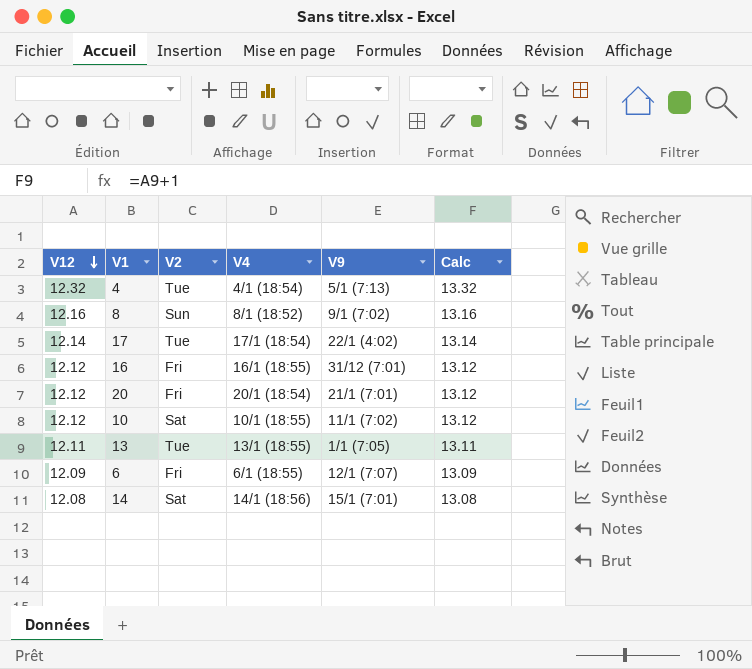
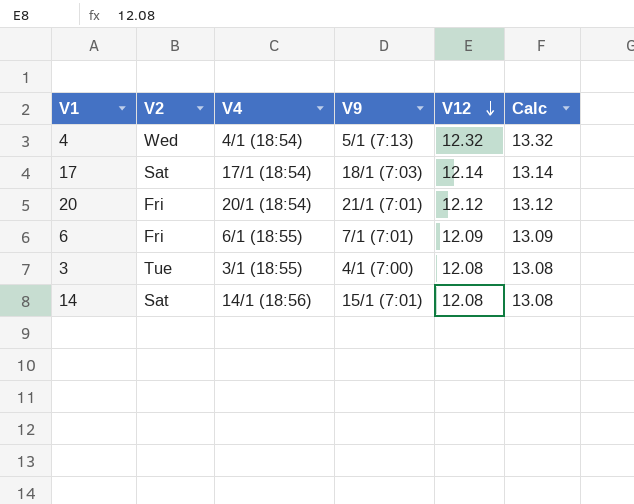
column V12 | position: 1 -> 5
row 8: 12.16 | Sun | 8/1 (18:52) | 9/1 (7:02) | 13.16 -> none
row 16: 12.12 | Fri | 16/1 (18:55) | 31/12 (7:01) | 13.12 -> none
row 10: 12.12 | Sat | 10/1 (18:55) | 11/1 (7:02) | 13.12 -> none
row 13: 12.11 | Tue | 13/1 (18:55) | 1/1 (7:05) | 13.11 -> none
4 | V2: Tue -> Wed
17 | V2: Tue -> Sat
17 | V9: 22/1 (4:02) -> 18/1 (7:03)
6 | V9: 12/1 (7:07) -> 7/1 (7:01)
row 3: none -> Tue | 3/1 (18:55) | 4/1 (7:00) | 12.08 | 13.08

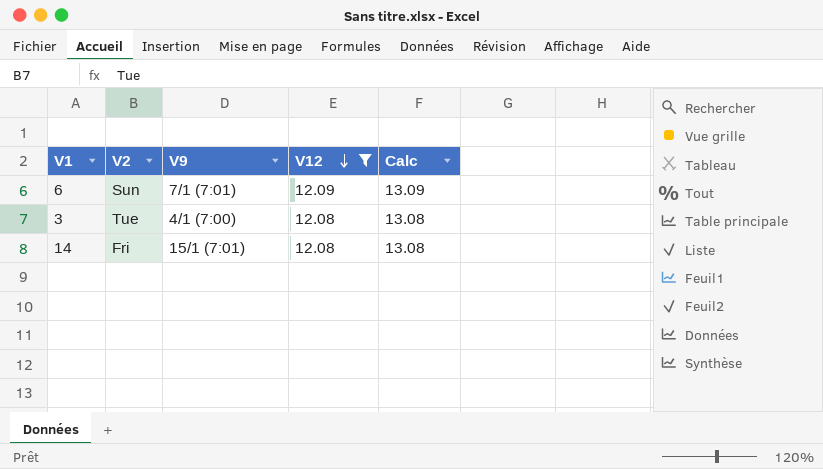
filter: none -> V12 <= 12.09
column V4 | position: 3 -> none
6 | V2: Fri -> Sun
14 | V2: Sat -> Fri

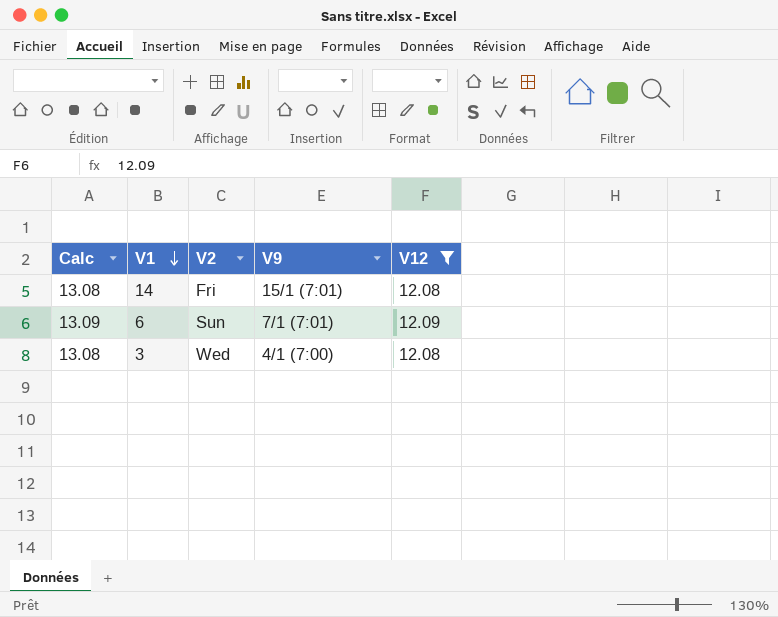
row order: V12 descending -> V1 descending
column Calc | position: 5 -> 1
3 | V2: Tue -> Wed

